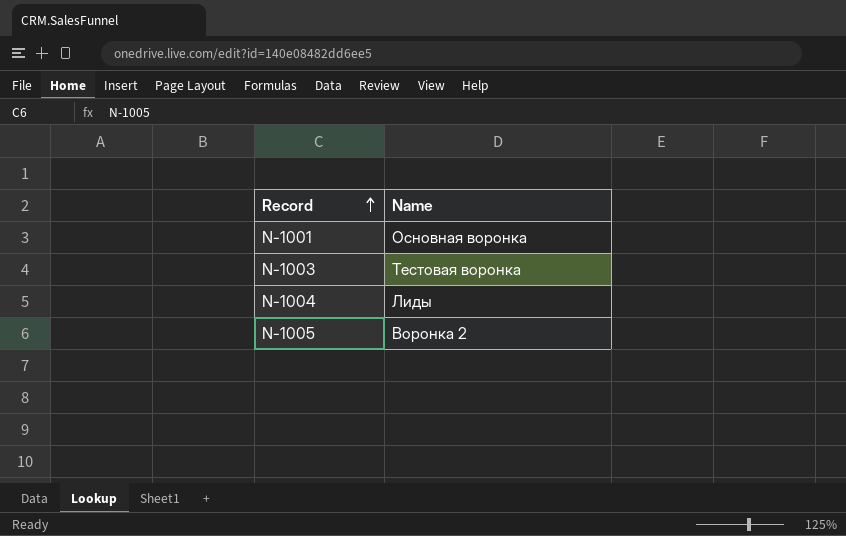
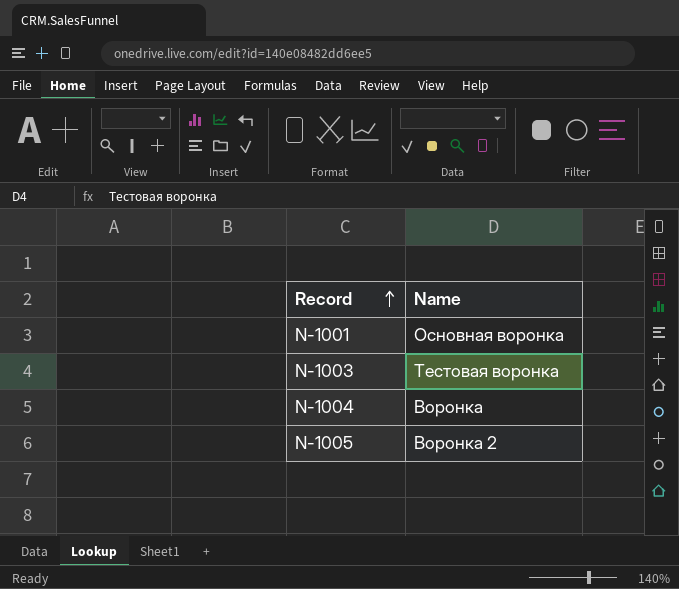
N-1004 | Name: Лиды -> Воронка

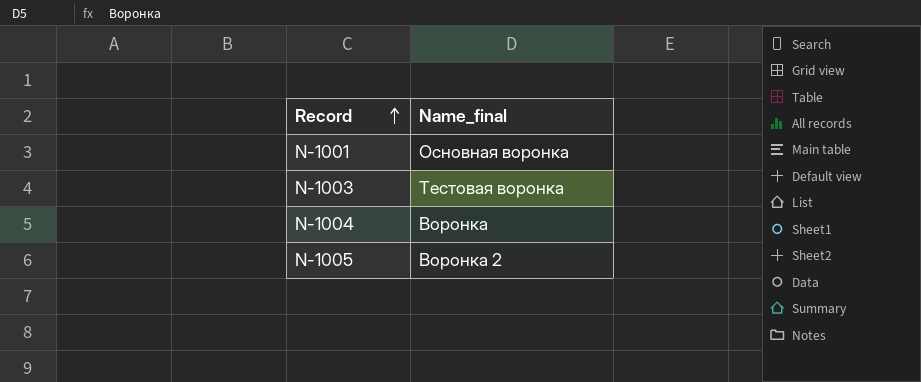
column name: Name -> Name_final

